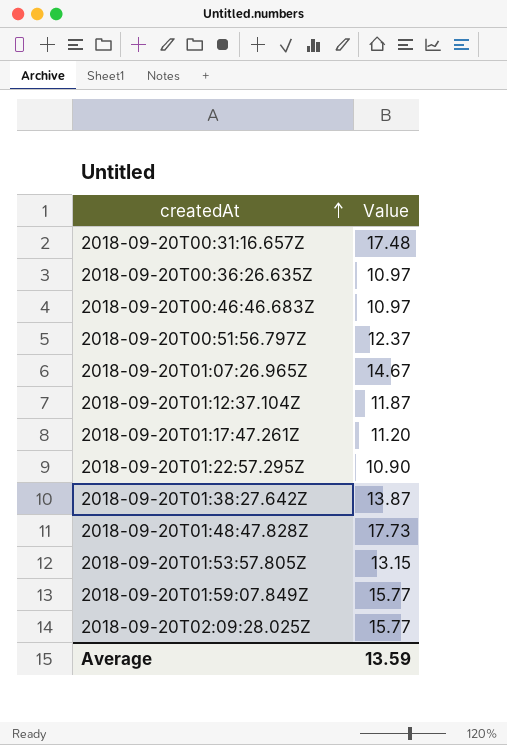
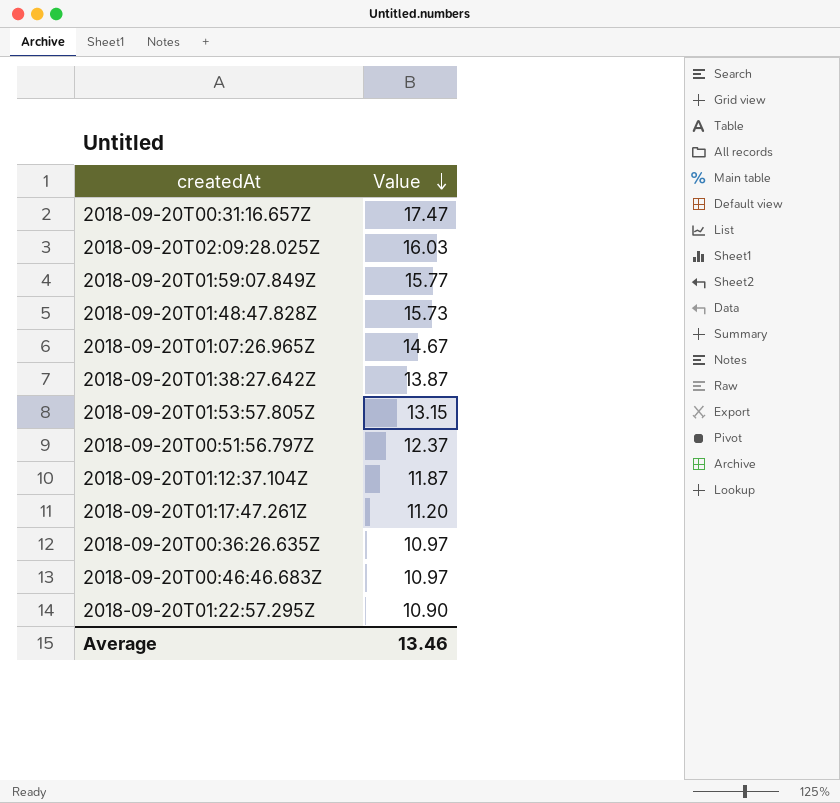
row order: createdAt ascending -> Value descending
2018-09-20T00:31:16.657Z | Value: 17.48 -> 17.47
2018-09-20T02:09:28.025Z | Value: 15.77 -> 16.03
2018-09-20T01:48:47.828Z | Value: 17.73 -> 15.73
Average | Value: 13.59 -> 13.46

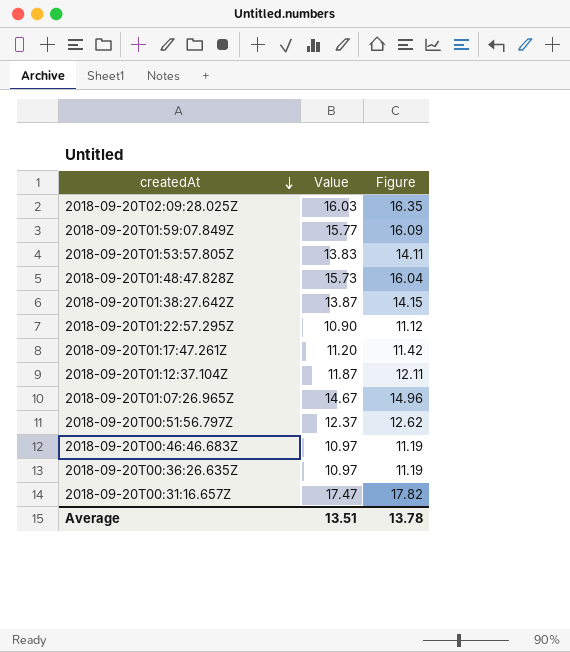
row order: Value descending -> createdAt descending
column Figure | formula: none -> [Value] * 1.02
2018-09-20T01:53:57.805Z | Value: 13.15 -> 13.83
Average | Value: 13.46 -> 13.51

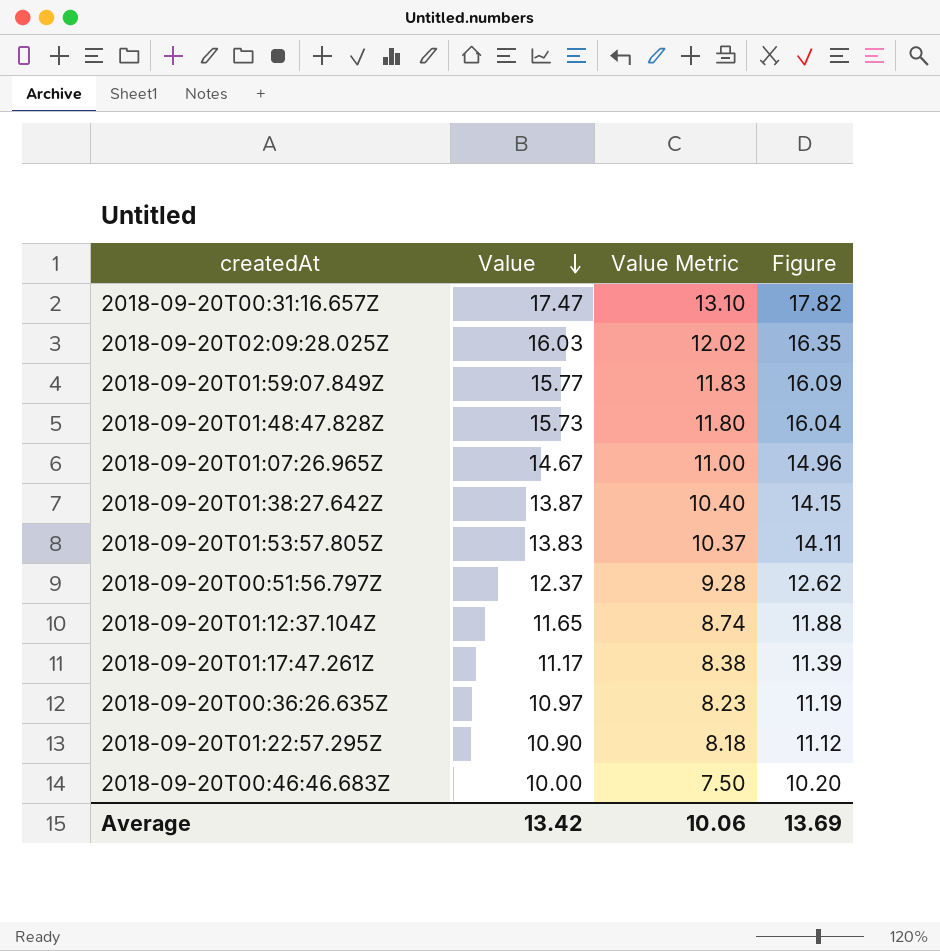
row order: createdAt descending -> Value descending
column Value Metric | formula: none -> [Value] * 0.75
2018-09-20T01:12:37.104Z | Value: 11.87 -> 11.65
2018-09-20T01:12:37.104Z | Figure: 12.11 -> 11.88
2018-09-20T01:17:47.261Z | Value: 11.20 -> 11.17
2018-09-20T01:17:47.261Z | Figure: 11.42 -> 11.39
2018-09-20T00:46:46.683Z | Value: 10.97 -> 10.00
2018-09-20T00:46:46.683Z | Figure: 11.19 -> 10.20
Average | Value: 13.51 -> 13.42
Average | Figure: 13.78 -> 13.69

